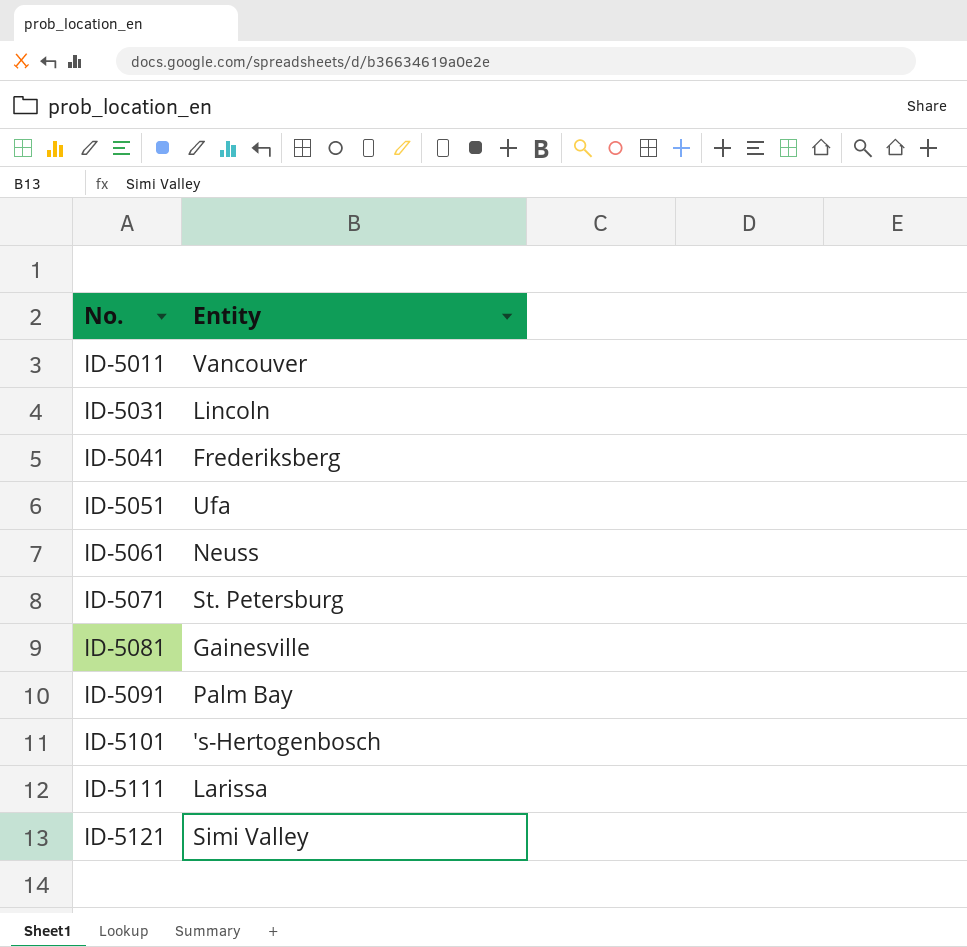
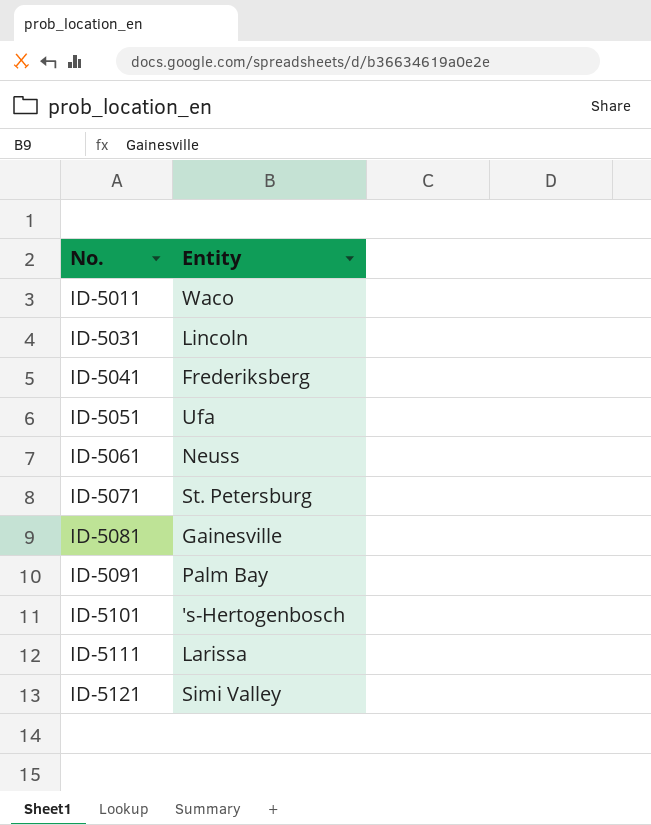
ID-5011 | Entity: Vancouver -> Waco

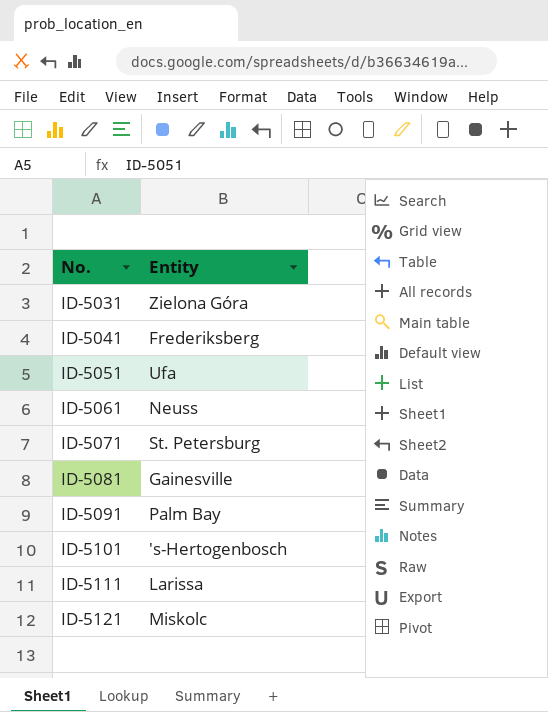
row ID-5011: Waco -> none
ID-5031 | Entity: Lincoln -> Zielona Góra
ID-5121 | Entity: Simi Valley -> Miskolc

